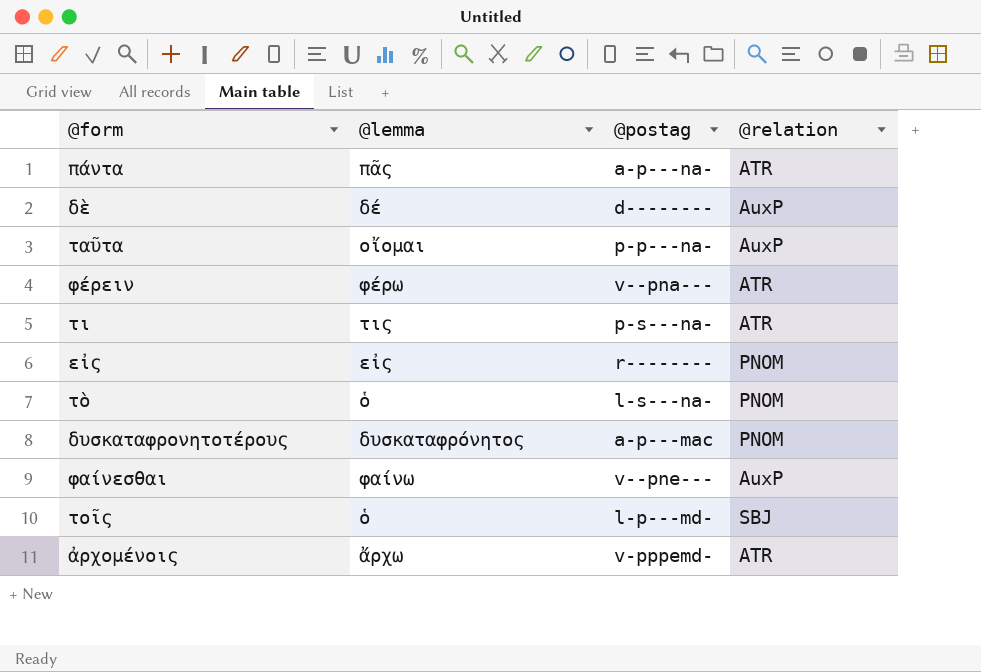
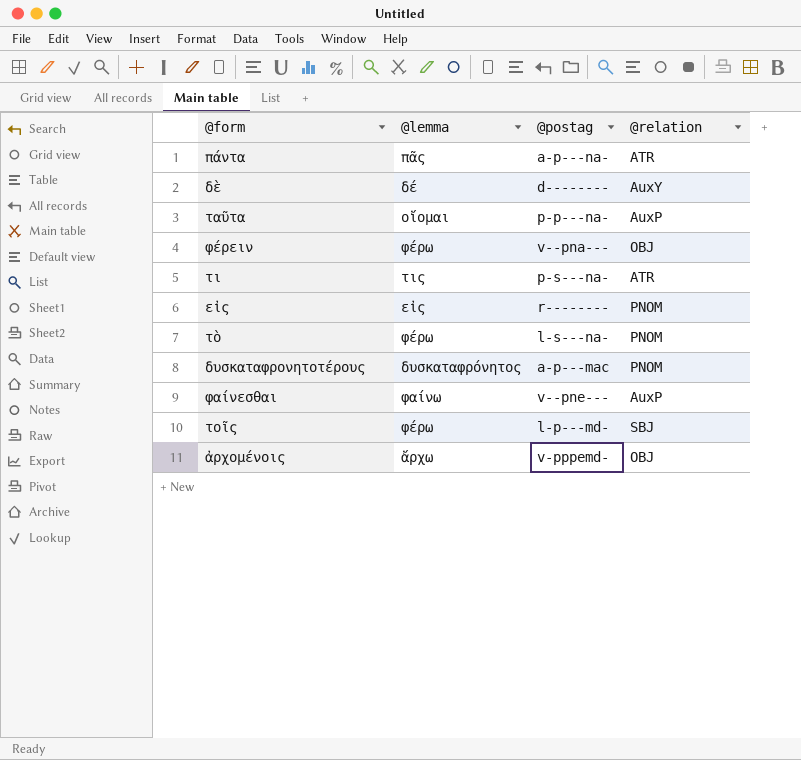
δὲ | @relation: AuxP -> AuxY
φέρειν | @relation: ATR -> OBJ
τὸ | @lemma: ὁ -> φέρω
τοῖς | @lemma: ὁ -> φέρω
ἀρχομένοις | @relation: ATR -> OBJ

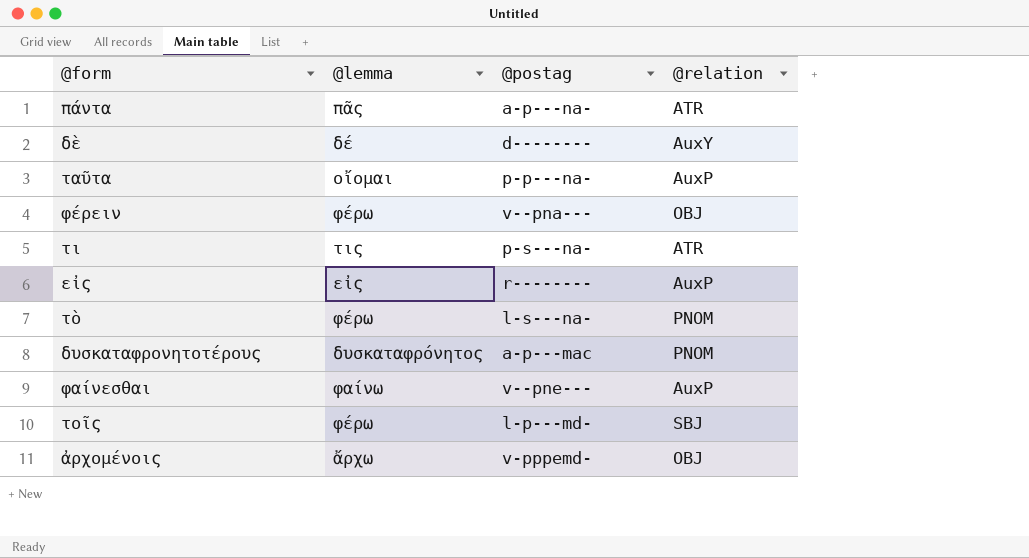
εἰς | @relation: PNOM -> AuxP

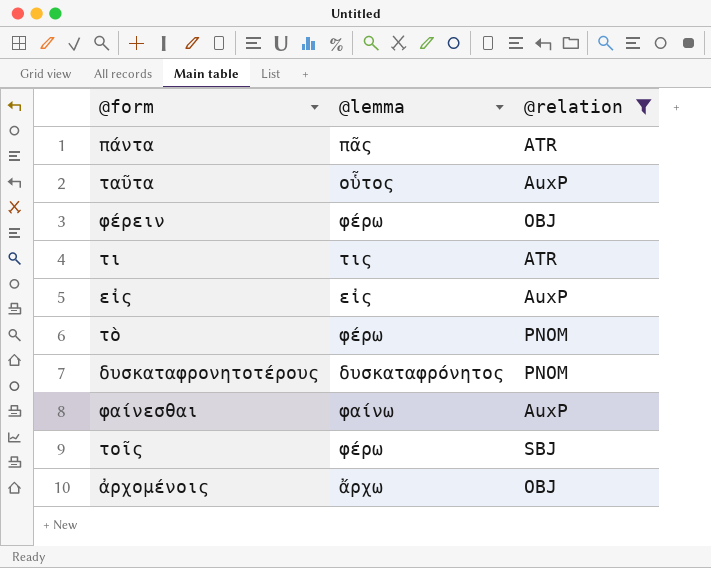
filter: none -> @relation != AuxY
column @postag | position: 3 -> none
ταῦτα | @lemma: οἴομαι -> οὗτος

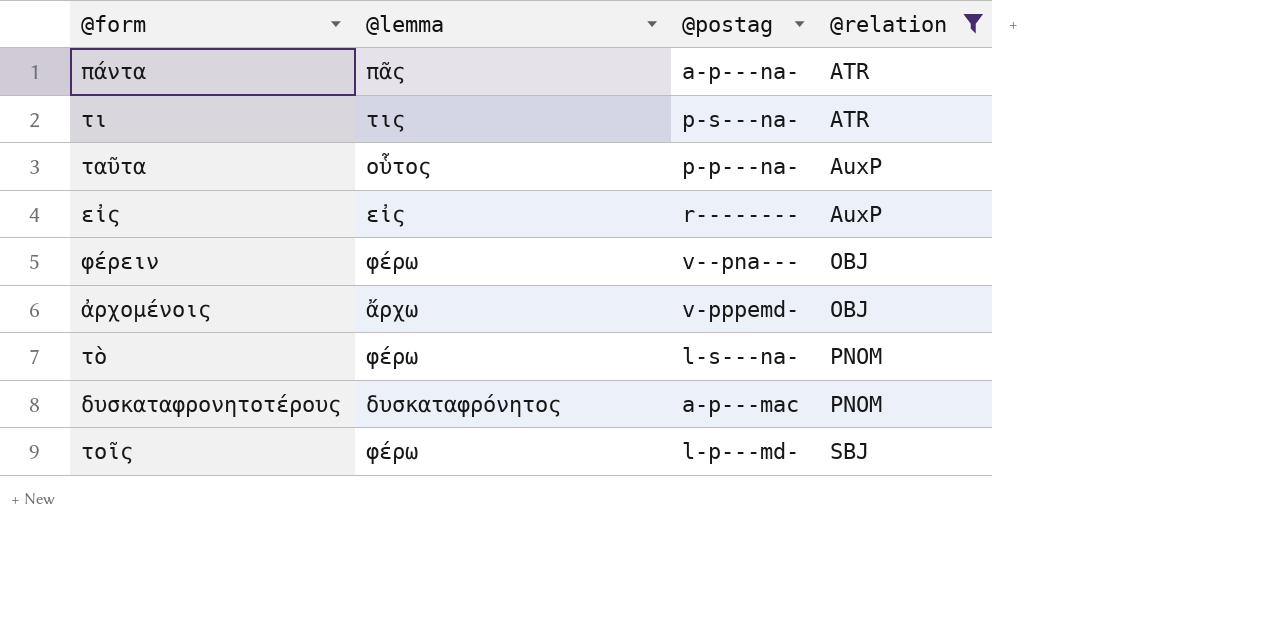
row order: none -> @relation ascending
column @postag | position: none -> 3
row φαίνεσθαι: φαίνω | AuxP -> none

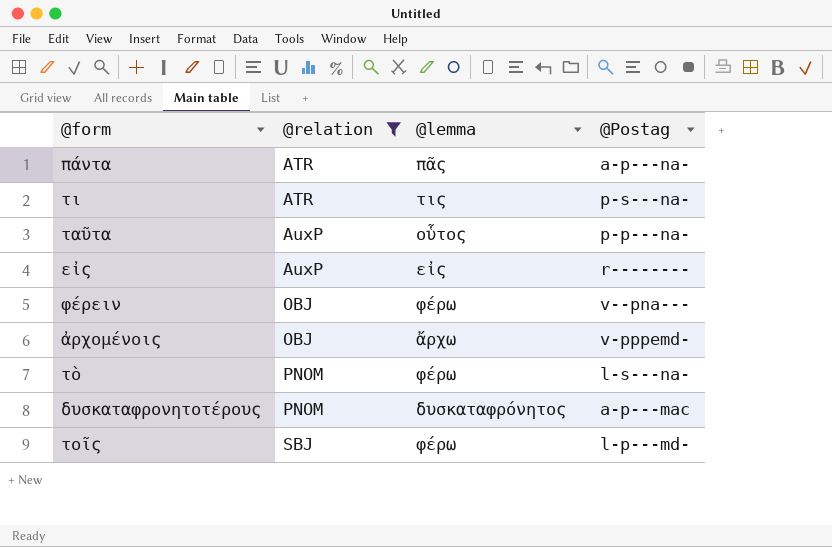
column @relation | position: 4 -> 2
column name: @postag -> @Postag

